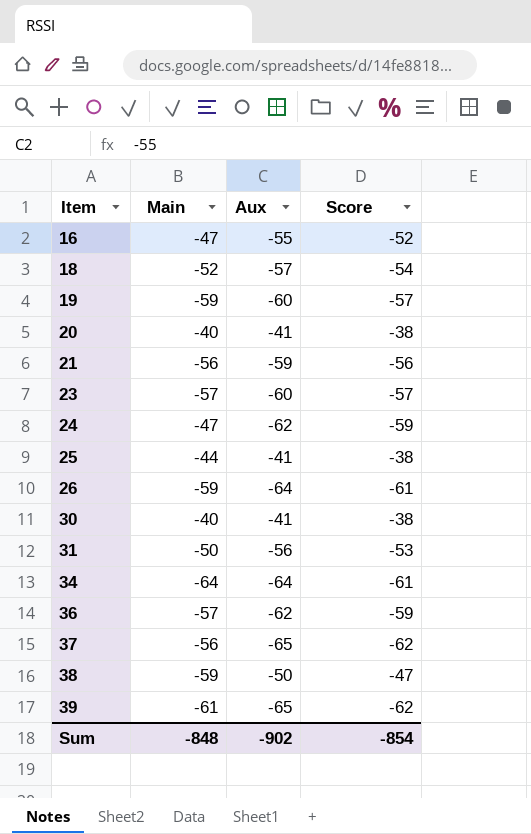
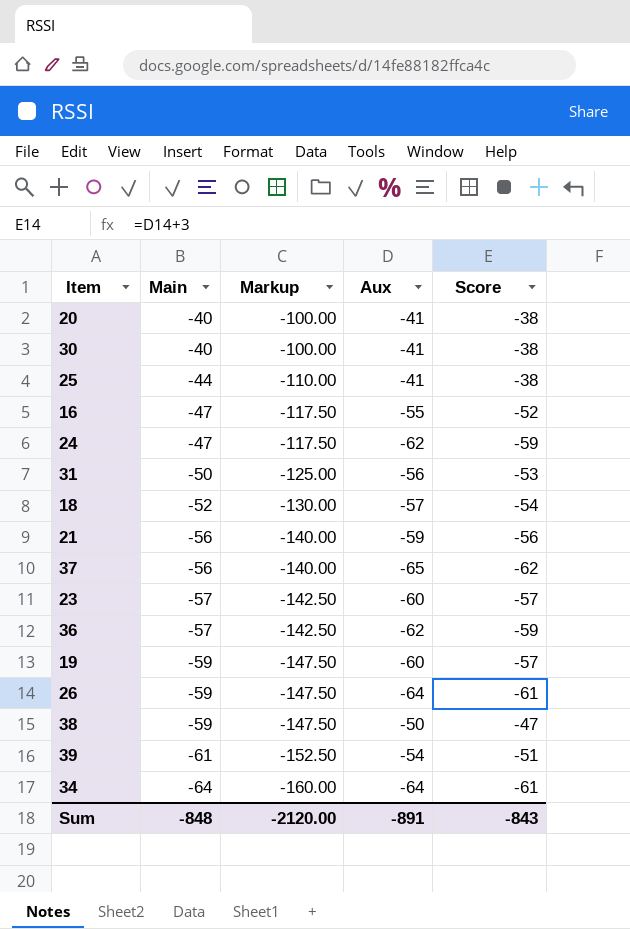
row order: Item ascending -> Main descending
column Markup | formula: none -> [Main] * 2.5
39 | Aux: -65 -> -54
39 | Score: -62 -> -51
Sum | Aux: -902 -> -891
Sum | Score: -854 -> -843

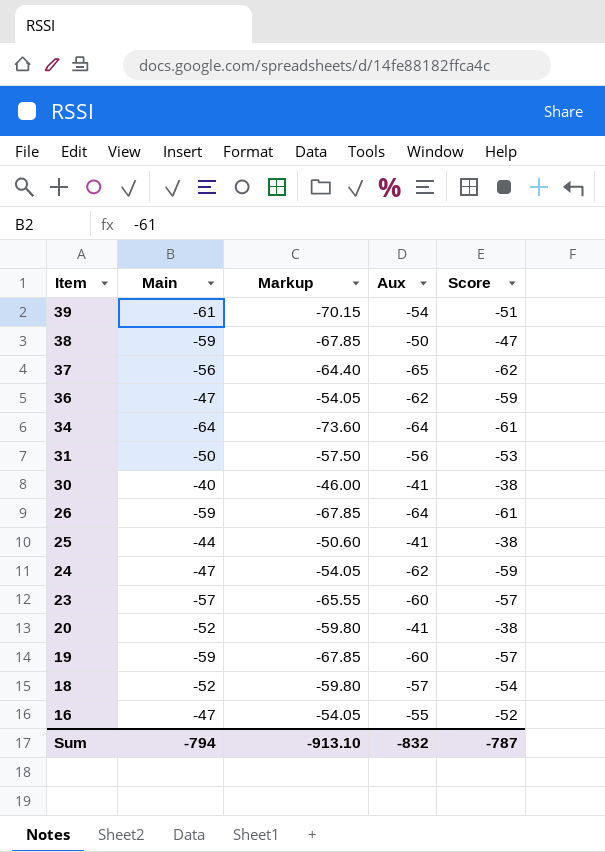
row order: Main descending -> Item descending
column Markup | formula: [Main] * 2.5 -> [Main] * 1.15
row 21: -56 | -140.00 | -59 | -56 -> none
36 | Main: -57 -> -47
20 | Main: -40 -> -52
Sum | Main: -848 -> -794
Sum | Markup: -2120.00 -> -913.10
Sum | Aux: -891 -> -832
Sum | Score: -843 -> -787

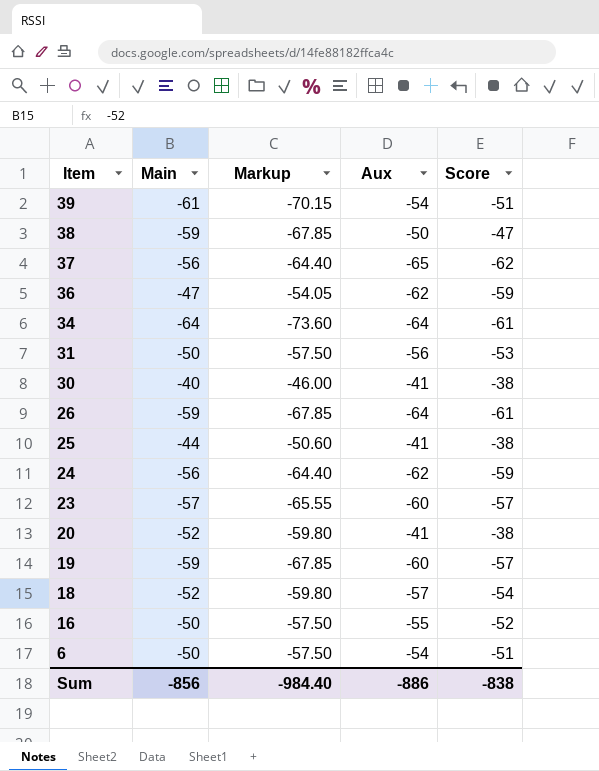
24 | Main: -47 -> -56
24 | Markup: -54.05 -> -64.40
16 | Main: -47 -> -50
16 | Markup: -54.05 -> -57.50
row 6: none -> -50 | -57.50 | -54 | -51
Sum | Main: -794 -> -856
Sum | Markup: -913.10 -> -984.40
Sum | Aux: -832 -> -886
Sum | Score: -787 -> -838

